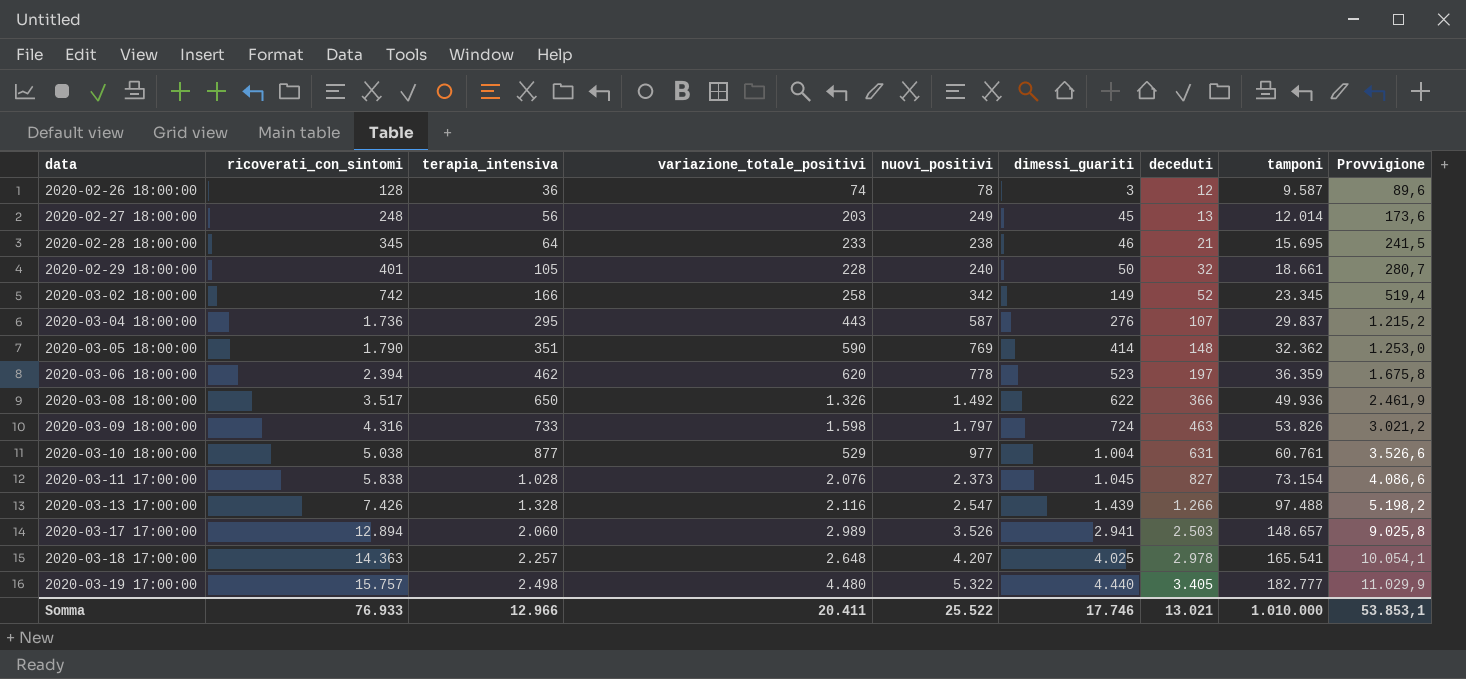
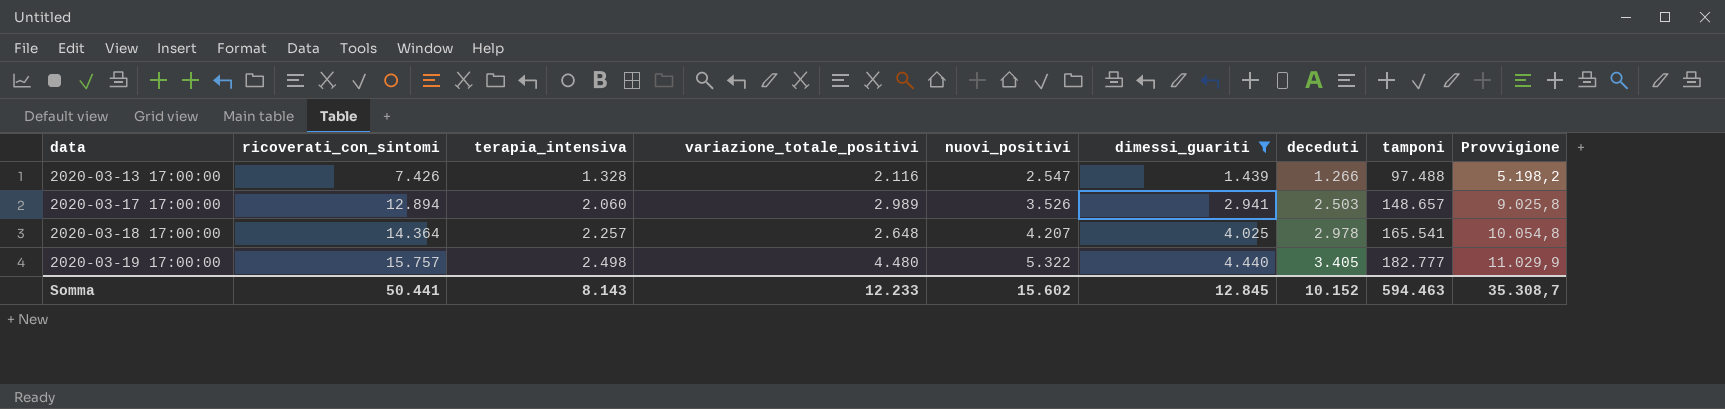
filter: none -> dimessi_guariti >= 1.439
2020-03-18 17:00:00 | ricoverati_con_sintomi: 14.363 -> 14.364
2020-03-18 17:00:00 | Provvigione: 10.054,1 -> 10.054,8
Somma | ricoverati_con_sintomi: 76.933 -> 50.441
Somma | terapia_intensiva: 12.966 -> 8.143
Somma | variazione_totale_positivi: 20.411 -> 12.233
Somma | nuovi_positivi: 25.522 -> 15.602
Somma | dimessi_guariti: 17.746 -> 12.845
Somma | deceduti: 13.021 -> 10.152
Somma | tamponi: 1.010.000 -> 594.463
Somma | Provvigione: 53.853,1 -> 35.308,7

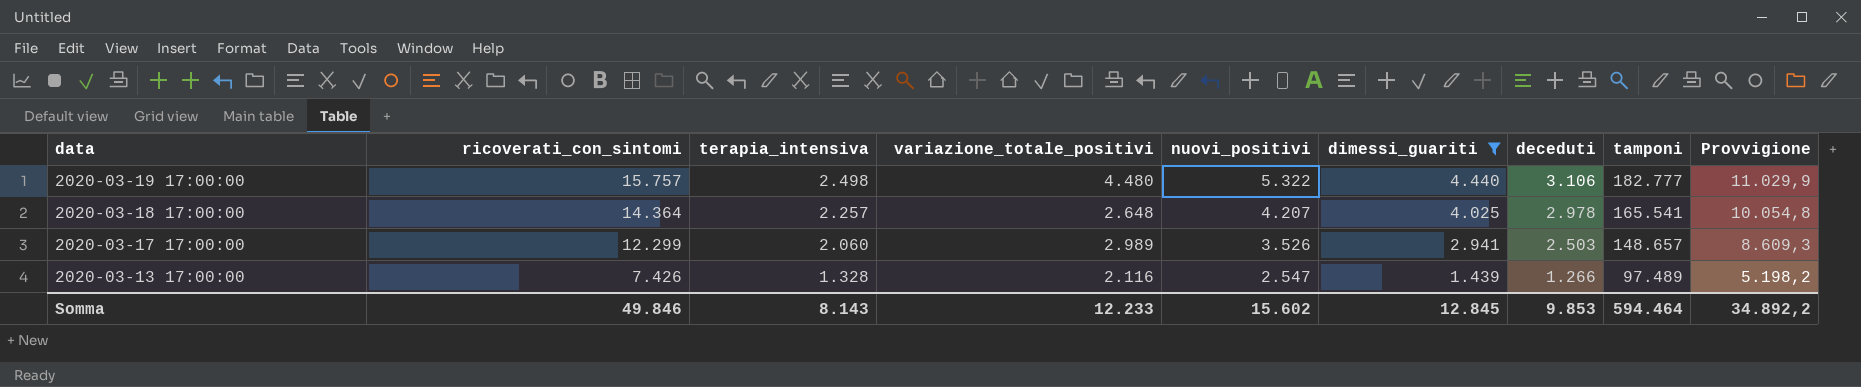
row order: data ascending -> data descending
2020-03-19 17:00:00 | deceduti: 3.405 -> 3.106
2020-03-17 17:00:00 | ricoverati_con_sintomi: 12.894 -> 12.299
2020-03-17 17:00:00 | Provvigione: 9.025,8 -> 8.609,3
2020-03-13 17:00:00 | tamponi: 97.488 -> 97.489
Somma | ricoverati_con_sintomi: 50.441 -> 49.846
Somma | deceduti: 10.152 -> 9.853
Somma | tamponi: 594.463 -> 594.464
Somma | Provvigione: 35.308,7 -> 34.892,2

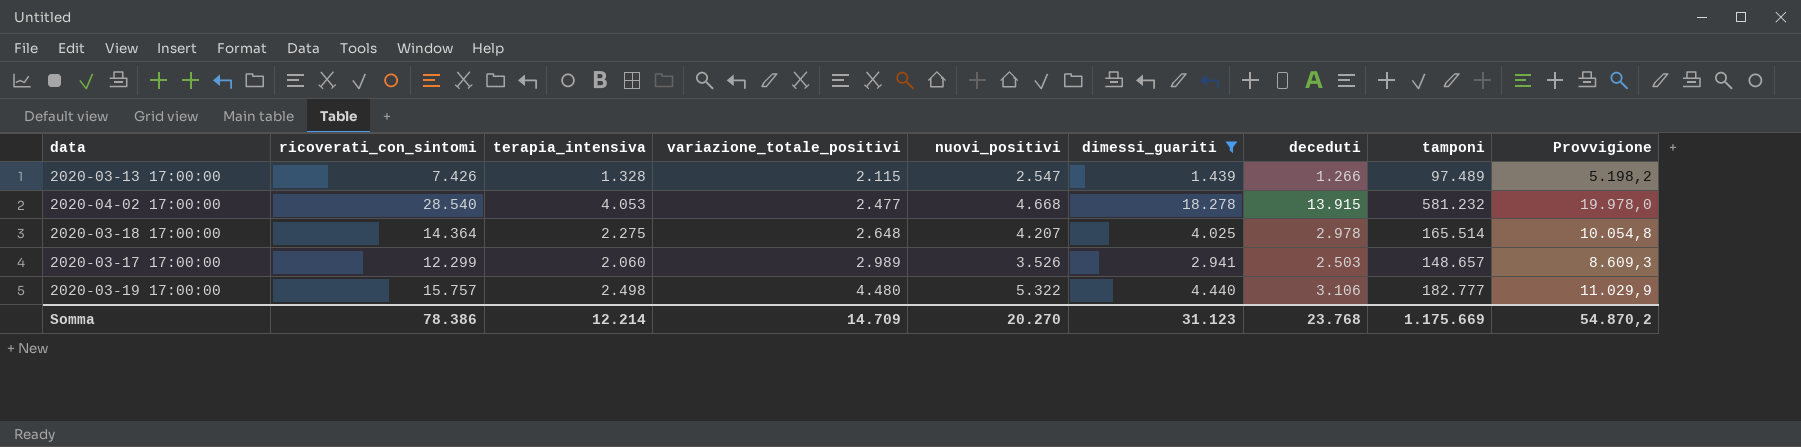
row order: data descending -> variazione_totale_positivi ascending
2020-03-13 17:00:00 | variazione_totale_positivi: 2.116 -> 2.115
row 2020-04-02 17:00:00: none -> 28.540 | 4.053 | 2.477 | 4.668 | 18.278 | 13.915 | 581.232 | 19.978,0
2020-03-18 17:00:00 | terapia_intensiva: 2.257 -> 2.275
2020-03-18 17:00:00 | tamponi: 165.541 -> 165.514
Somma | ricoverati_con_sintomi: 49.846 -> 78.386
Somma | terapia_intensiva: 8.143 -> 12.214
Somma | variazione_totale_positivi: 12.233 -> 14.709
Somma | nuovi_positivi: 15.602 -> 20.270
Somma | dimessi_guariti: 12.845 -> 31.123
Somma | deceduti: 9.853 -> 23.768
Somma | tamponi: 594.464 -> 1.175.669
Somma | Provvigione: 34.892,2 -> 54.870,2

